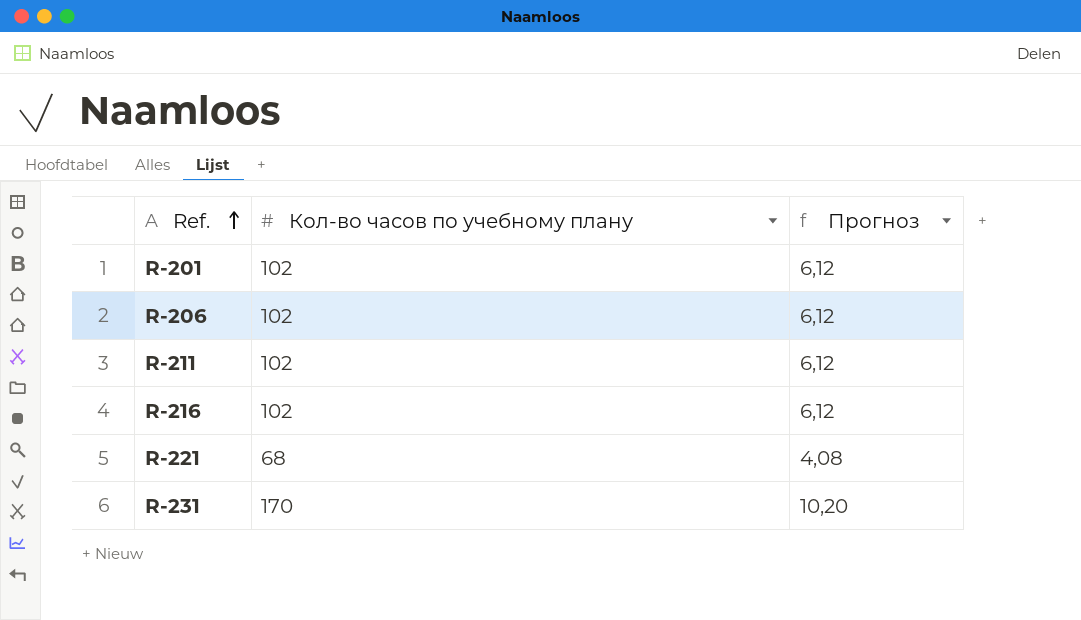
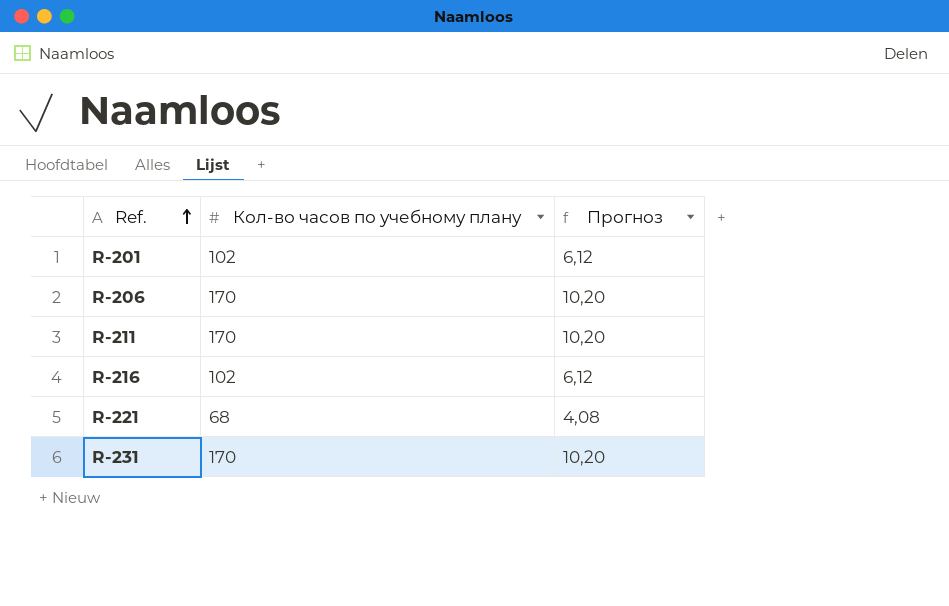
R-206 | Кол-во часов по учебному плану: 102 -> 170
R-206 | Прогноз: 6,12 -> 10,20
R-211 | Кол-во часов по учебному плану: 102 -> 170
R-211 | Прогноз: 6,12 -> 10,20

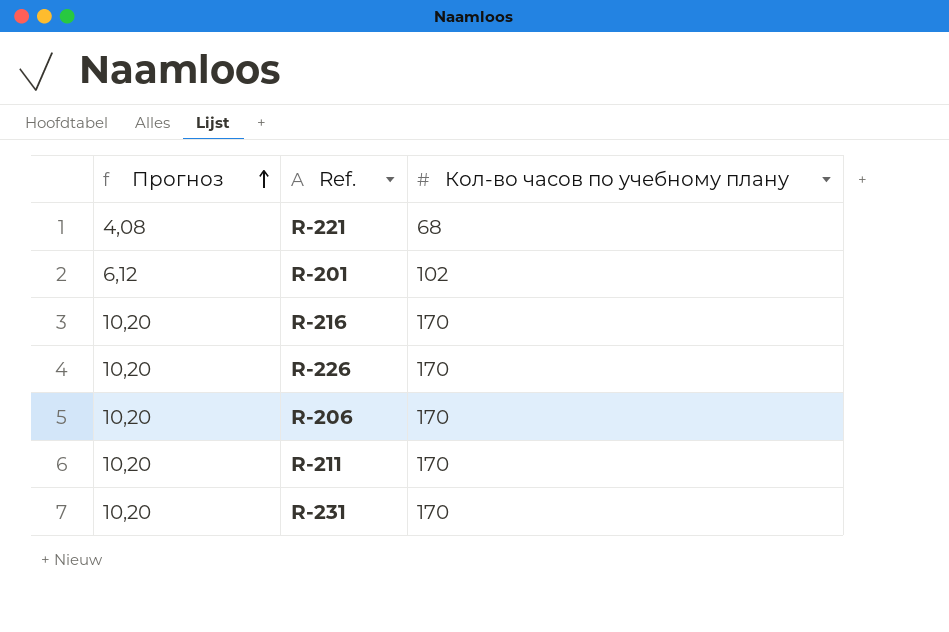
row order: Ref. ascending -> Прогноз ascending
column Прогноз | position: 3 -> 1
R-216 | Прогноз: 6,12 -> 10,20
R-216 | Кол-во часов по учебному плану: 102 -> 170
row R-226: none -> 10,20 | 170

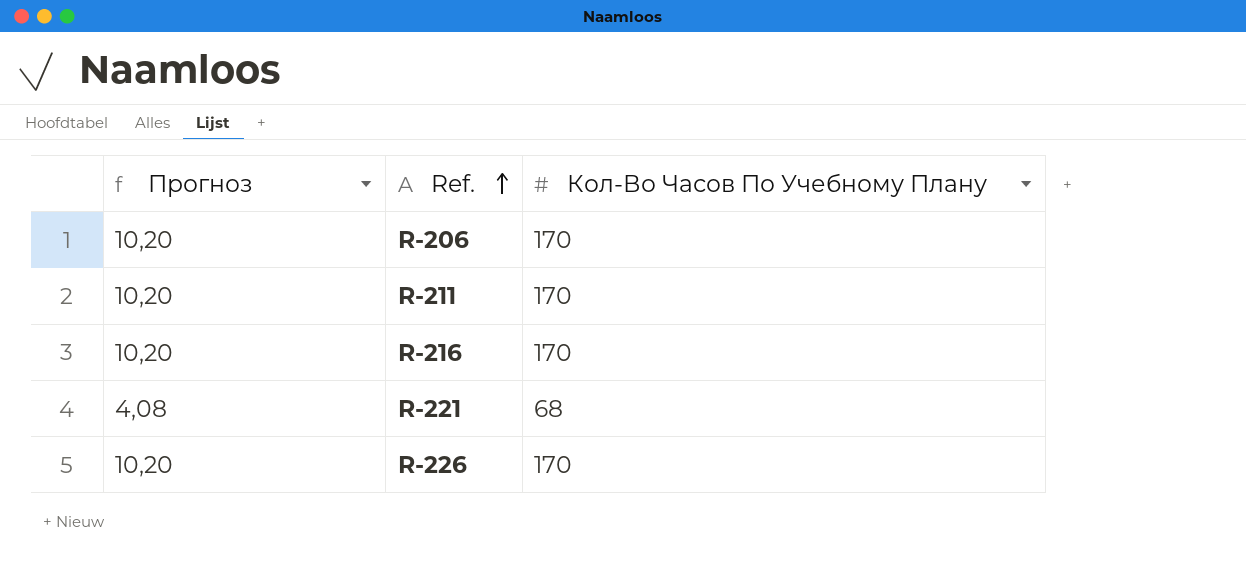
row order: Прогноз ascending -> Ref. ascending
column name: Кол-во часов по учебному плану -> Кол-Во Часов По Учебному Плану
row R-201: 6,12 | 102 -> none
row R-231: 10,20 | 170 -> none

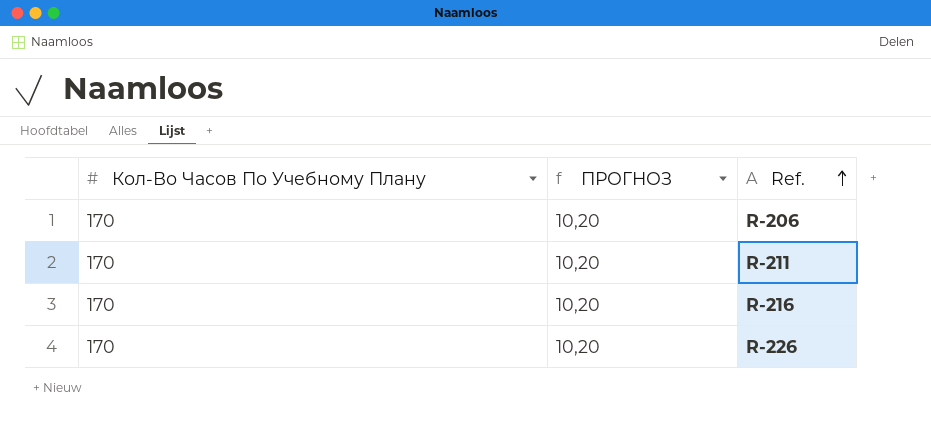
column Кол-Во Часов По Учебному Плану | position: 3 -> 1
column name: Прогноз -> ПРОГНОЗ
row R-221: 4,08 | 68 -> none

